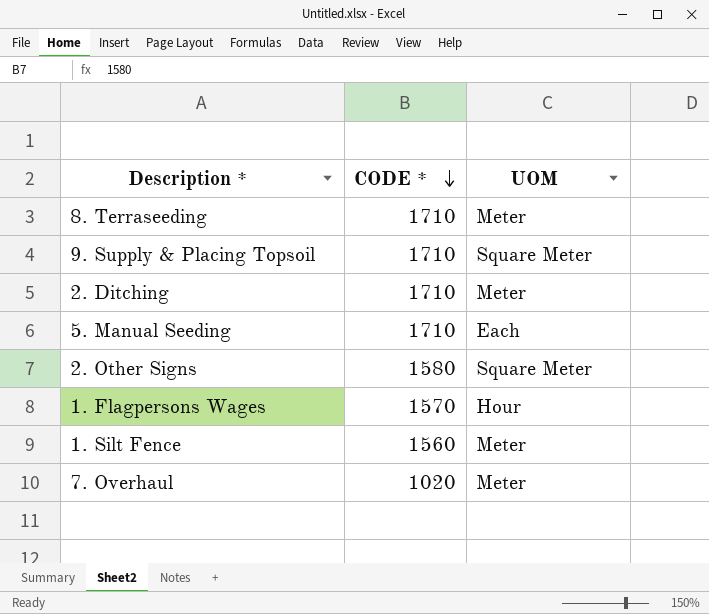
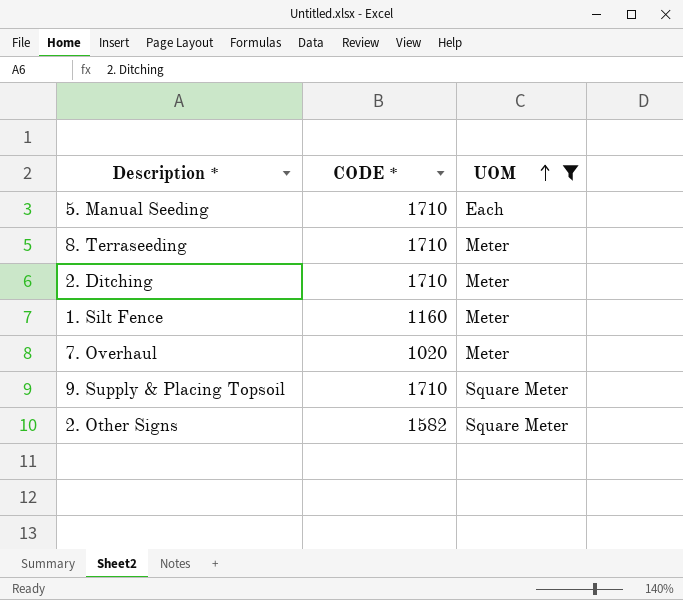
filter: none -> UOM != Hour
row order: CODE * descending -> UOM ascending
1. Silt Fence | CODE *: 1560 -> 1160
2. Other Signs | CODE *: 1580 -> 1582

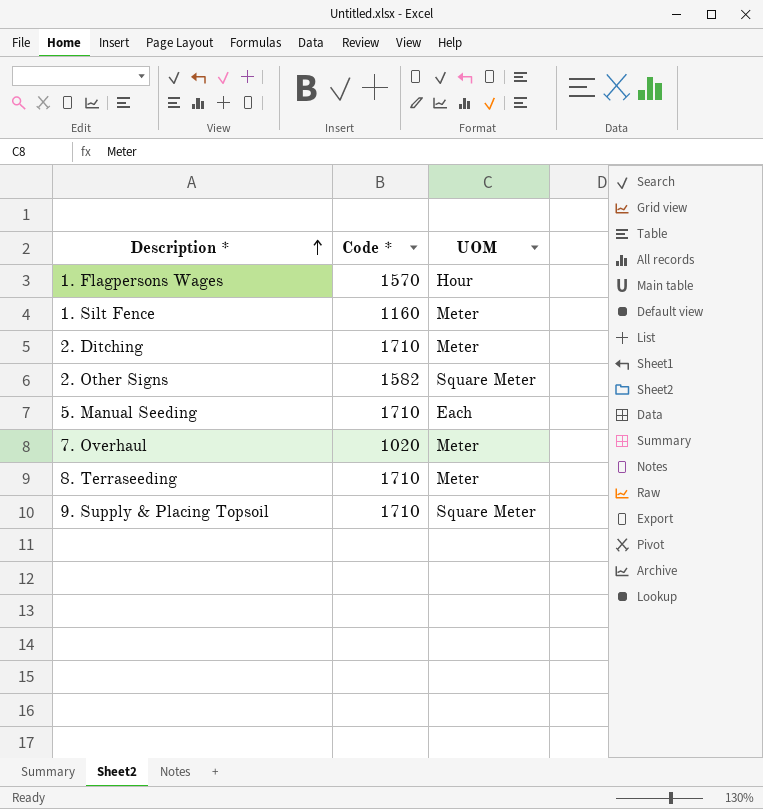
filter: UOM != Hour -> none
row order: UOM ascending -> Description * ascending
column name: CODE * -> Code *

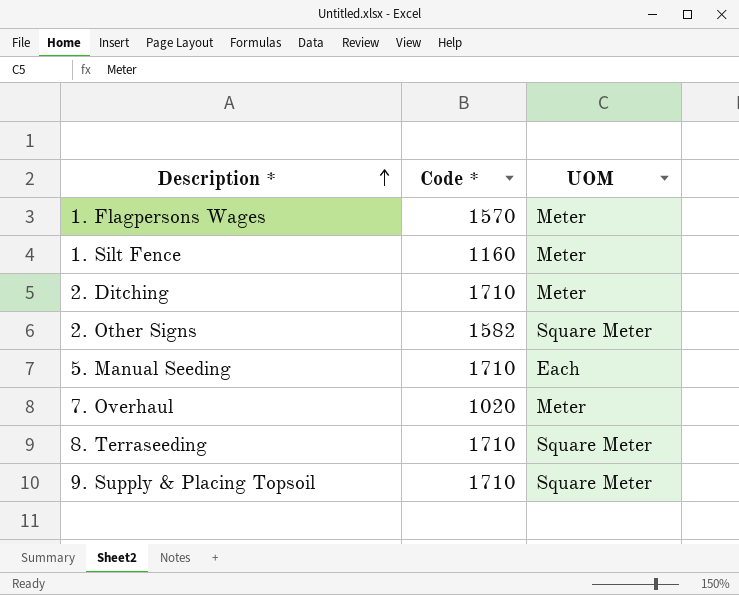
1. Flagpersons Wages | UOM: Hour -> Meter
8. Terraseeding | UOM: Meter -> Square Meter

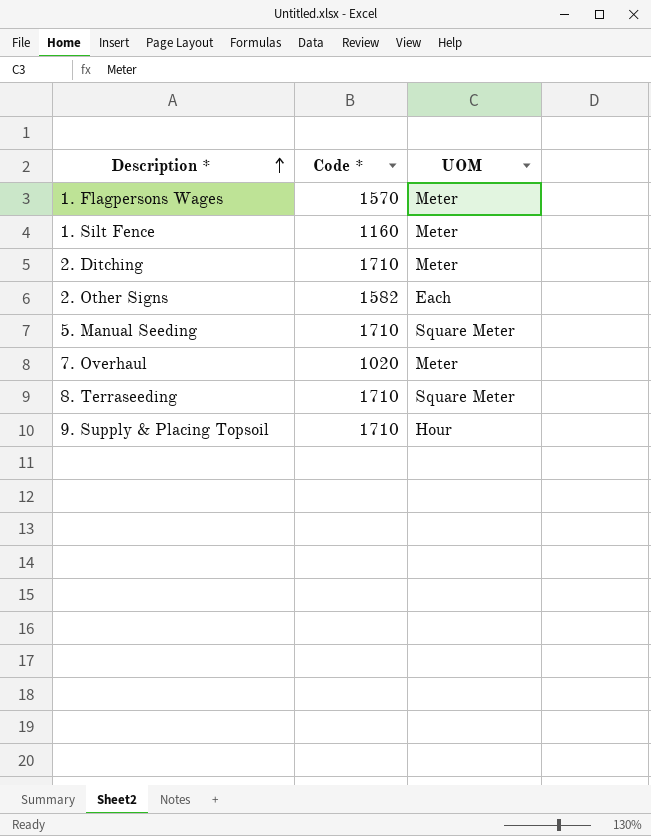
2. Other Signs | UOM: Square Meter -> Each
5. Manual Seeding | UOM: Each -> Square Meter
9. Supply & Placing Topsoil | UOM: Square Meter -> Hour

